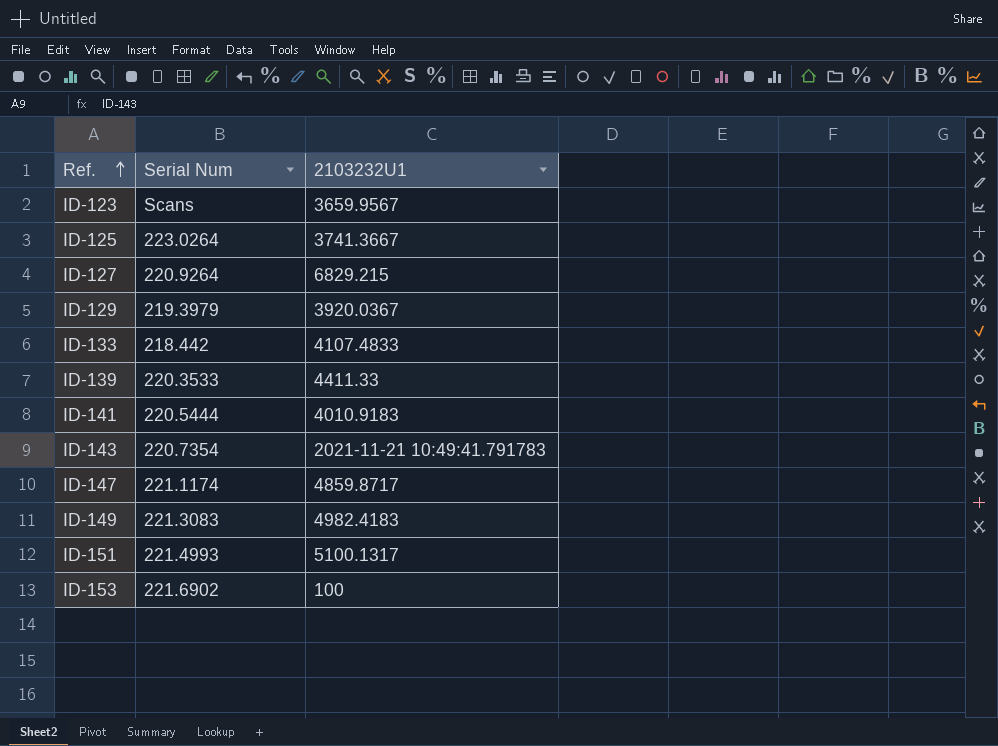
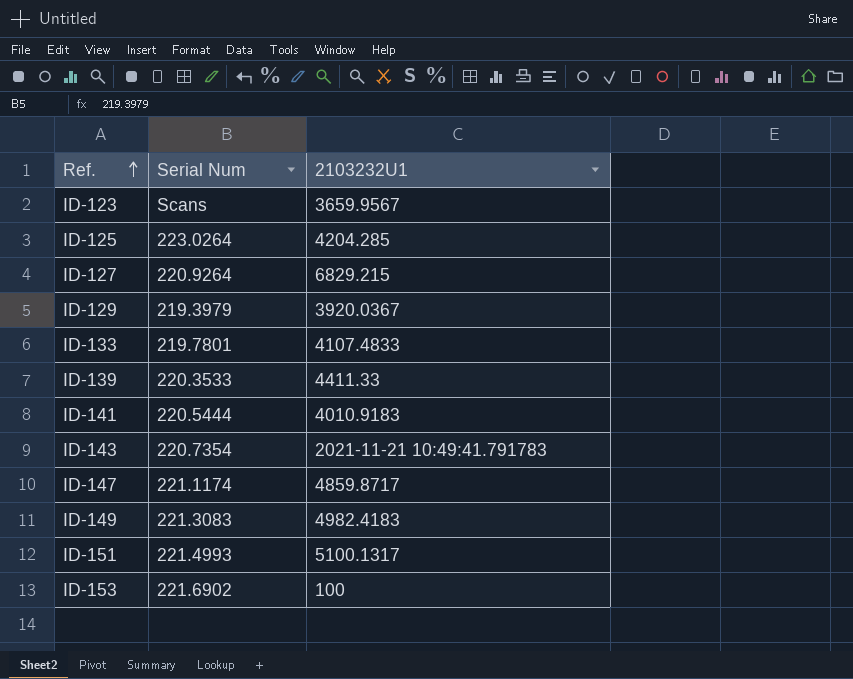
ID-125 | 2103232U1: 3741.3667 -> 4204.285
ID-133 | Serial Num: 218.442 -> 219.7801

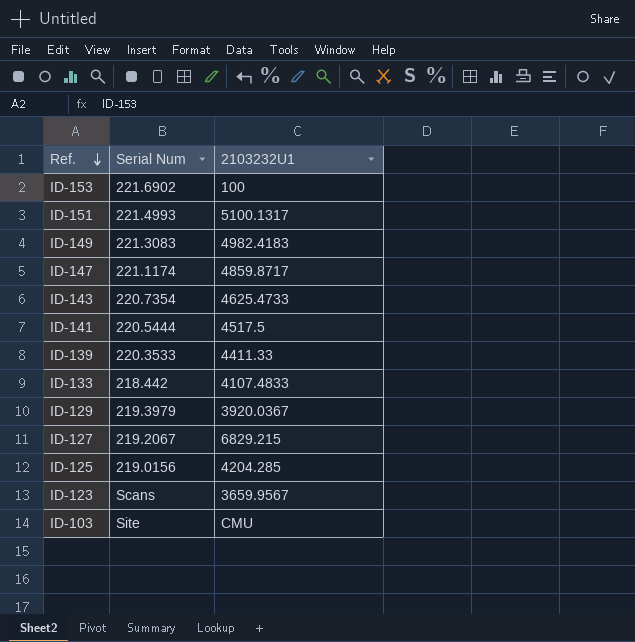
row order: Ref. ascending -> Ref. descending
ID-143 | 2103232U1: 2021-11-21 10:49:41.791783 -> 4625.4733
ID-141 | 2103232U1: 4010.9183 -> 4517.5
ID-133 | Serial Num: 219.7801 -> 218.442
ID-127 | Serial Num: 220.9264 -> 219.2067
ID-125 | Serial Num: 223.0264 -> 219.0156
row ID-103: none -> Site | CMU

